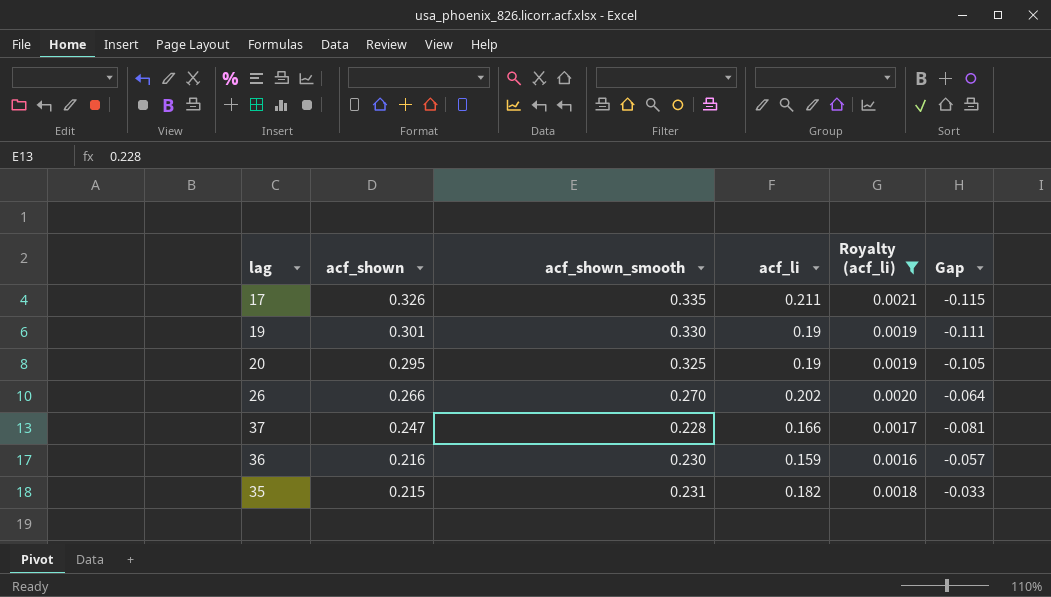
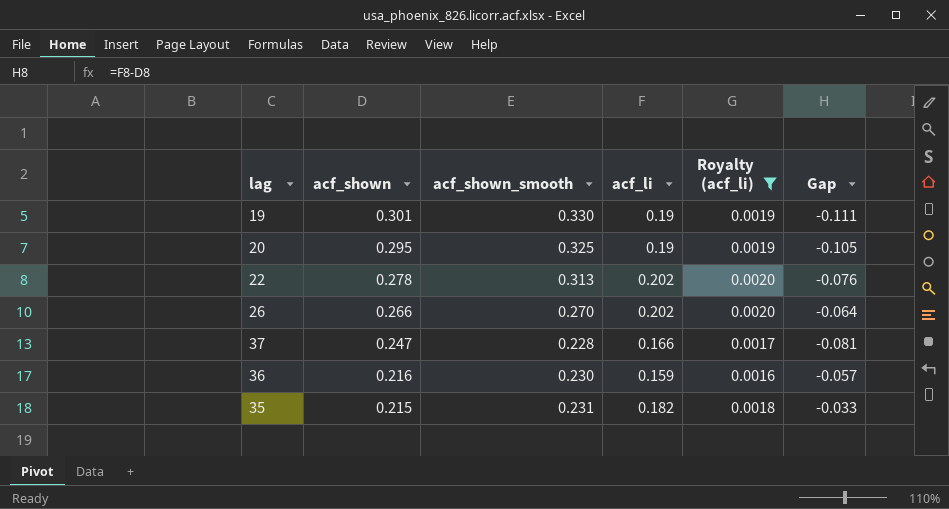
row 17: 0.326 | 0.335 | 0.211 | 0.0021 | -0.115 -> none
row 22: none -> 0.278 | 0.313 | 0.202 | 0.0020 | -0.076

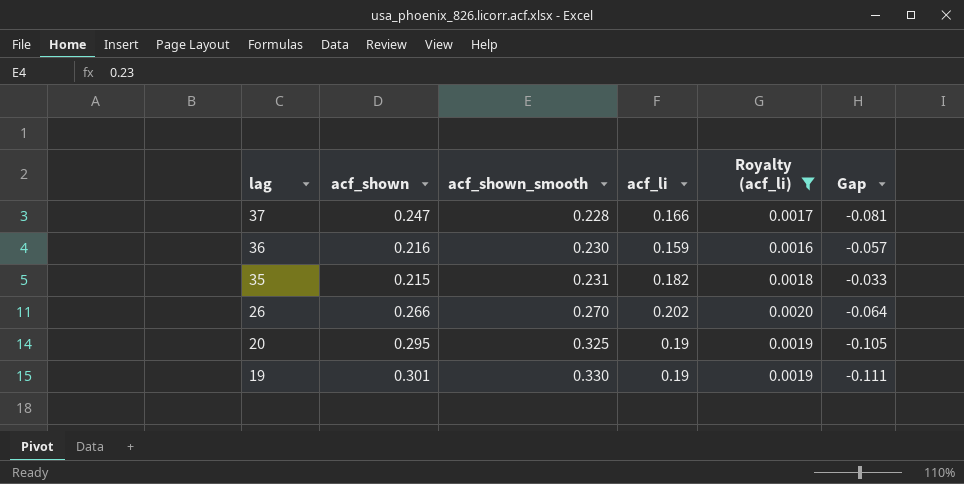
row order: acf_shown descending -> lag descending
row 22: 0.278 | 0.313 | 0.202 | 0.0020 | -0.076 -> none

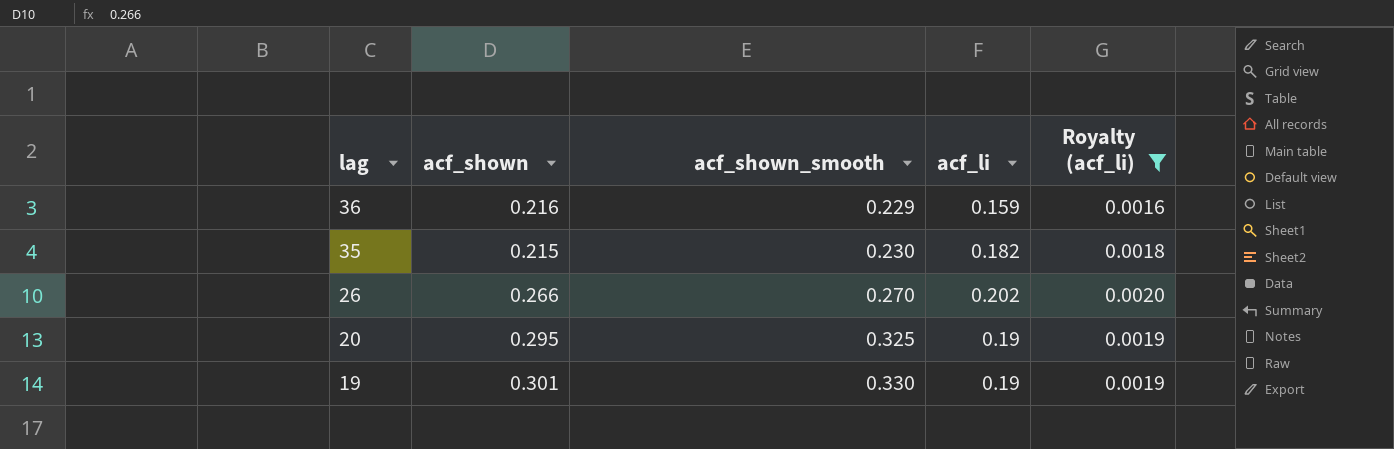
column Gap | formula: [acf_li] - [acf_shown] -> none
row 37: 0.247 | 0.228 | 0.166 | 0.0017 | -0.081 -> none
36 | acf_shown_smooth: 0.230 -> 0.229
35 | acf_shown_smooth: 0.231 -> 0.230

